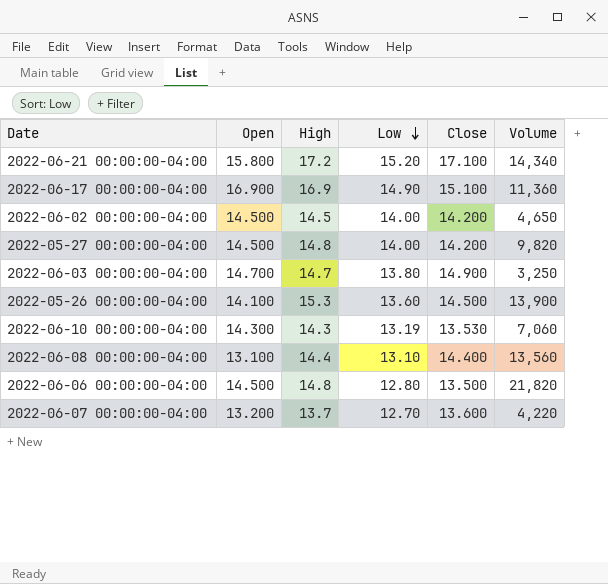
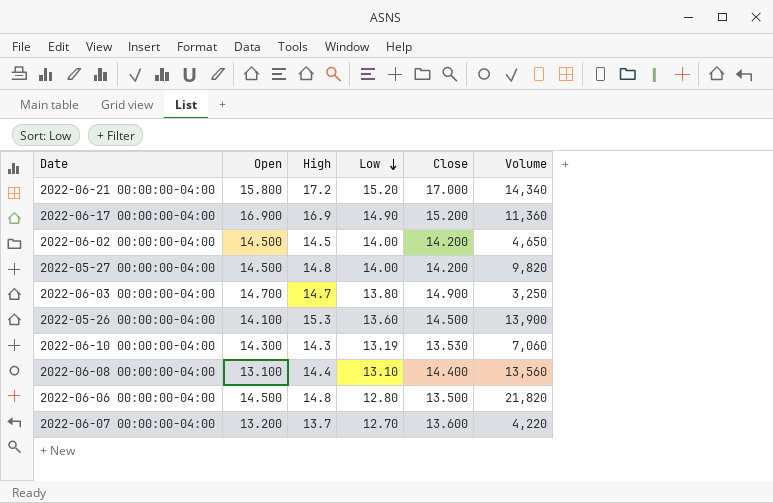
2022-06-21 00:00:00-04:00 | Close: 17.100 -> 17.000
2022-06-17 00:00:00-04:00 | Close: 15.100 -> 15.200

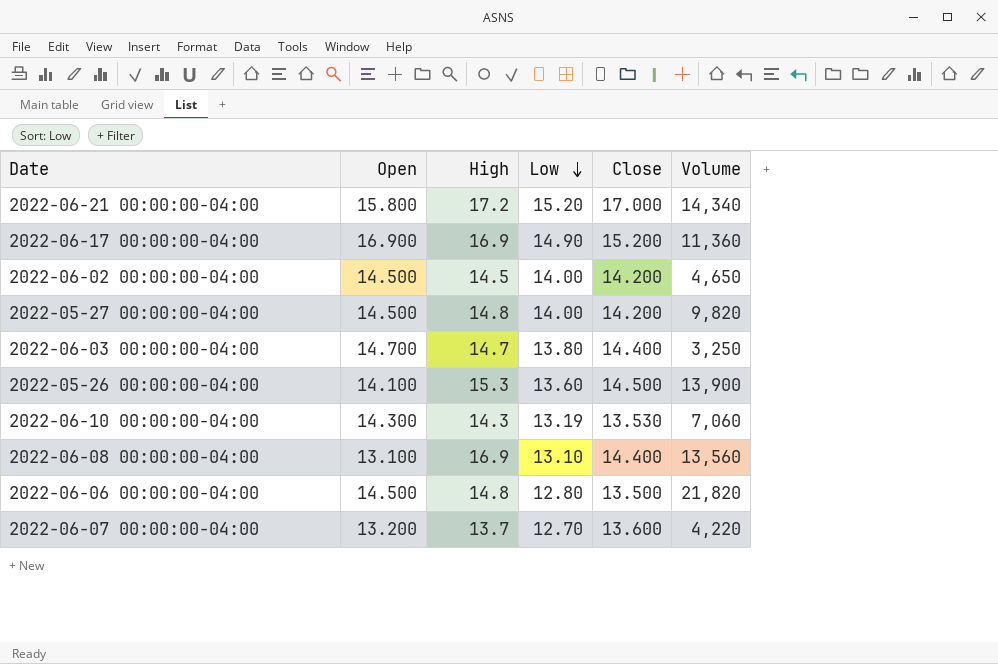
2022-06-03 00:00:00-04:00 | Close: 14.900 -> 14.400
2022-06-08 00:00:00-04:00 | High: 14.4 -> 16.9

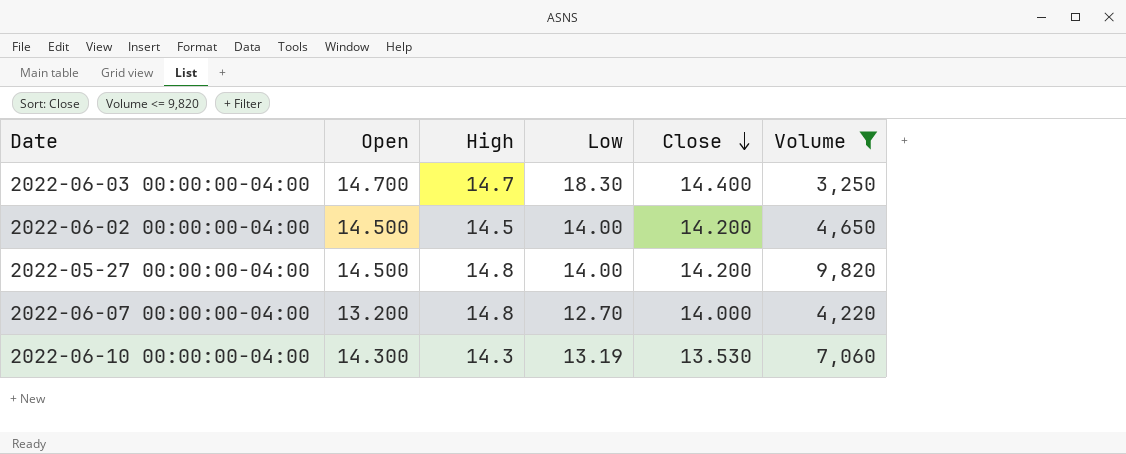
filter: none -> Volume <= 9,820
row order: Low descending -> Close descending
2022-06-03 00:00:00-04:00 | Low: 13.80 -> 18.30
2022-06-07 00:00:00-04:00 | High: 13.7 -> 14.8
2022-06-07 00:00:00-04:00 | Close: 13.600 -> 14.000

